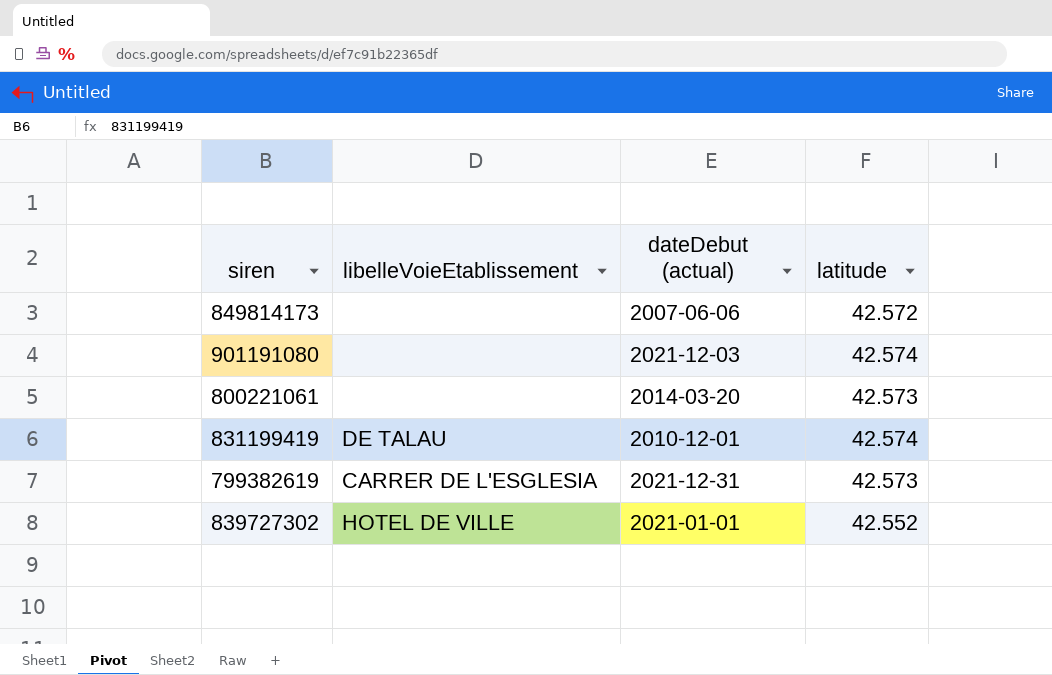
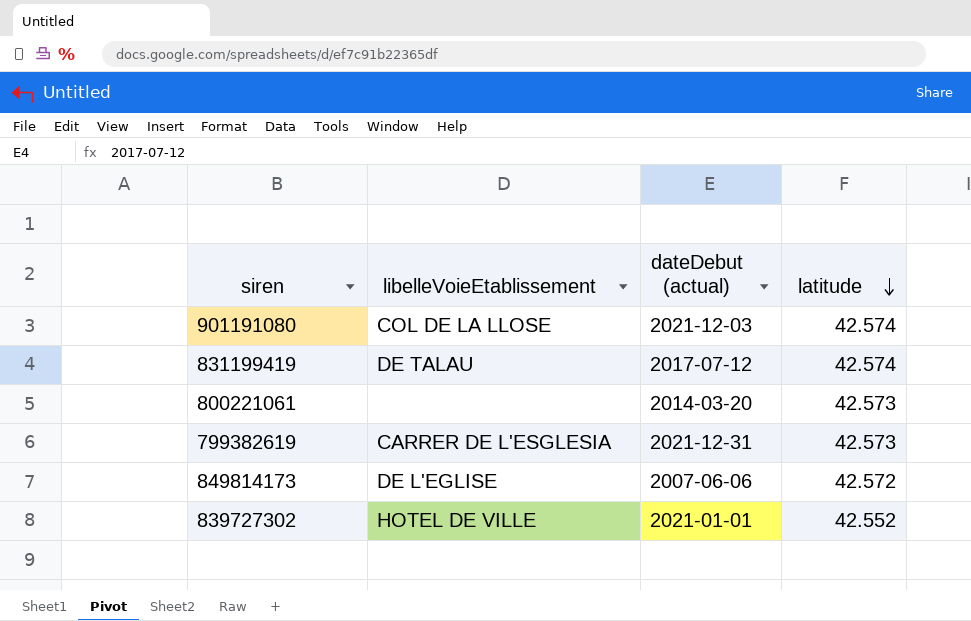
row order: none -> latitude descending
901191080 | libelleVoieEtablissement: none -> COL DE LA LLOSE
831199419 | dateDebut (actual): 2010-12-01 -> 2017-07-12
849814173 | libelleVoieEtablissement: none -> DE L'EGLISE

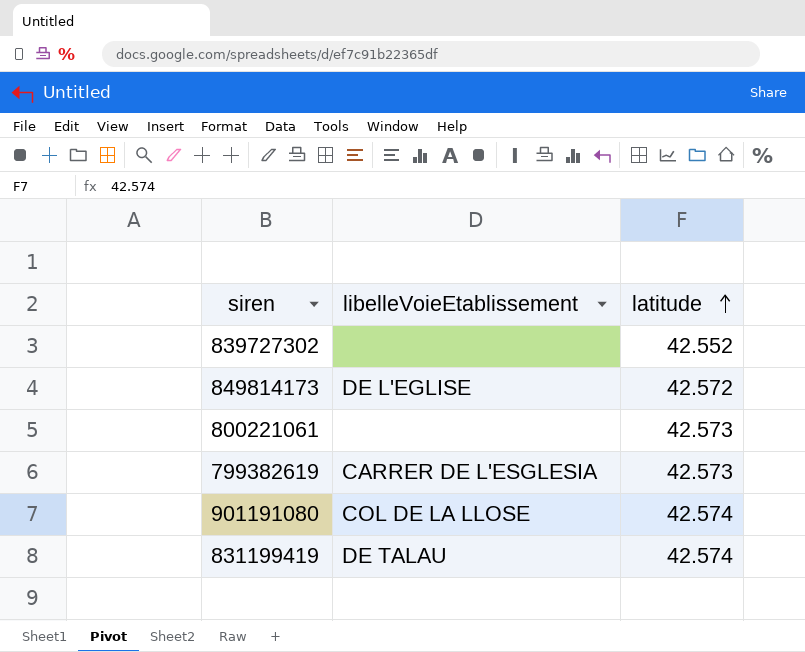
row order: latitude descending -> latitude ascending
column dateDebut (actual) | position: 3 -> none
839727302 | libelleVoieEtablissement: HOTEL DE VILLE -> none

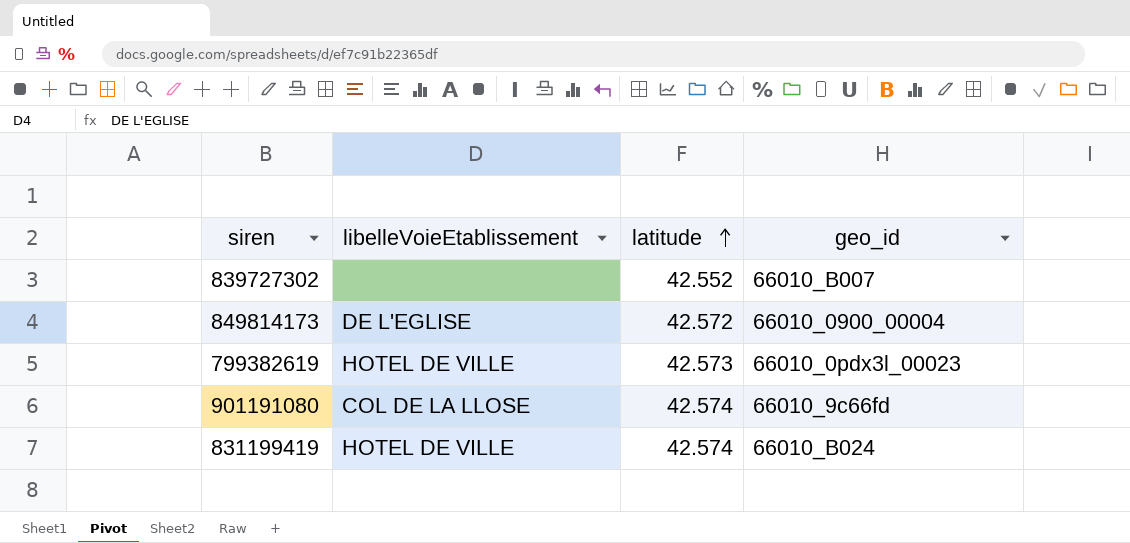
column geo_id | position: none -> 4
row 800221061: none | 42.573 -> none
799382619 | libelleVoieEtablissement: CARRER DE L'ESGLESIA -> HOTEL DE VILLE
831199419 | libelleVoieEtablissement: DE TALAU -> HOTEL DE VILLE

